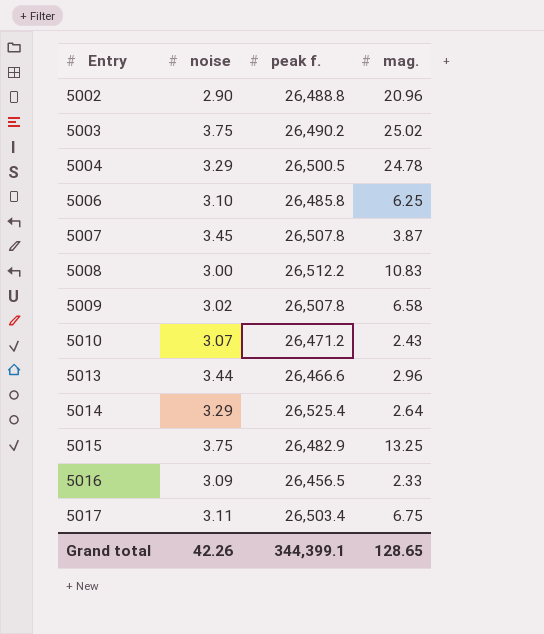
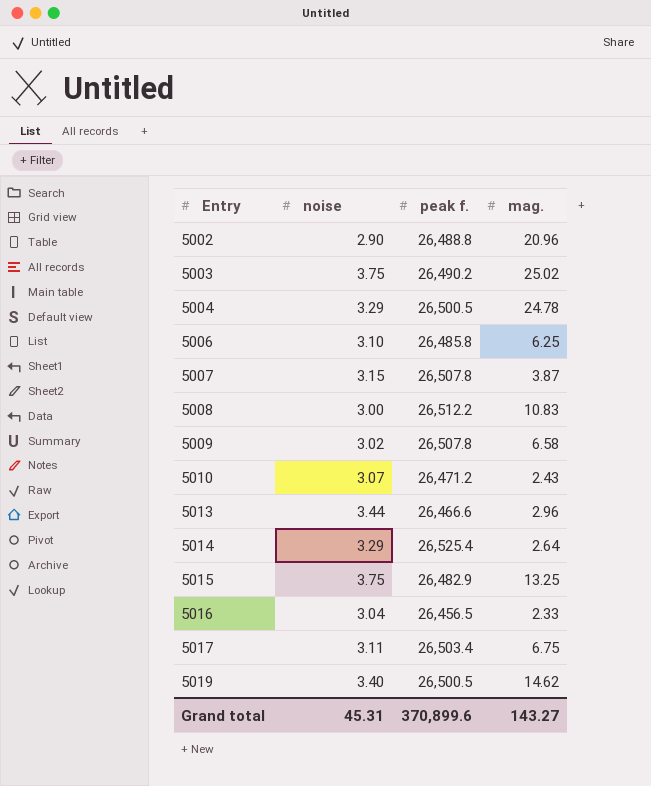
5007 | noise: 3.45 -> 3.15
5016 | noise: 3.09 -> 3.04
row 5019: none -> 3.40 | 26,500.5 | 14.62
Grand total | noise: 42.26 -> 45.31
Grand total | peak f.: 344,399.1 -> 370,899.6
Grand total | mag.: 128.65 -> 143.27

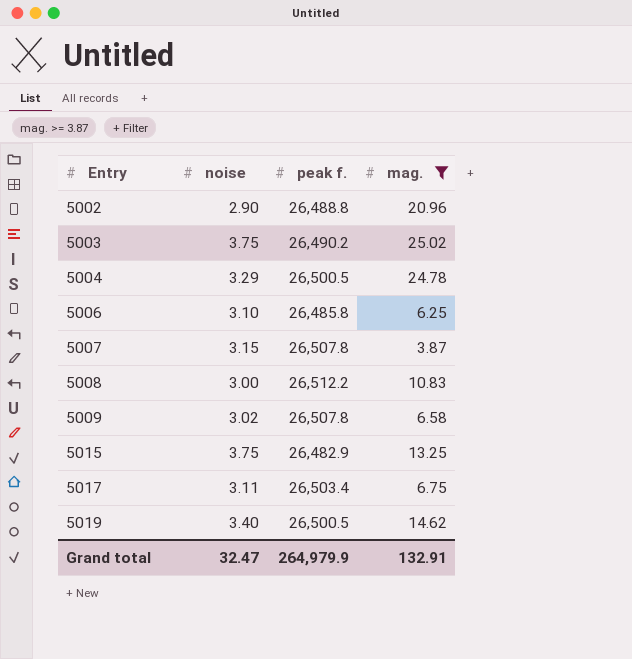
filter: none -> mag. >= 3.87
Grand total | noise: 45.31 -> 32.47
Grand total | peak f.: 370,899.6 -> 264,979.9
Grand total | mag.: 143.27 -> 132.91

